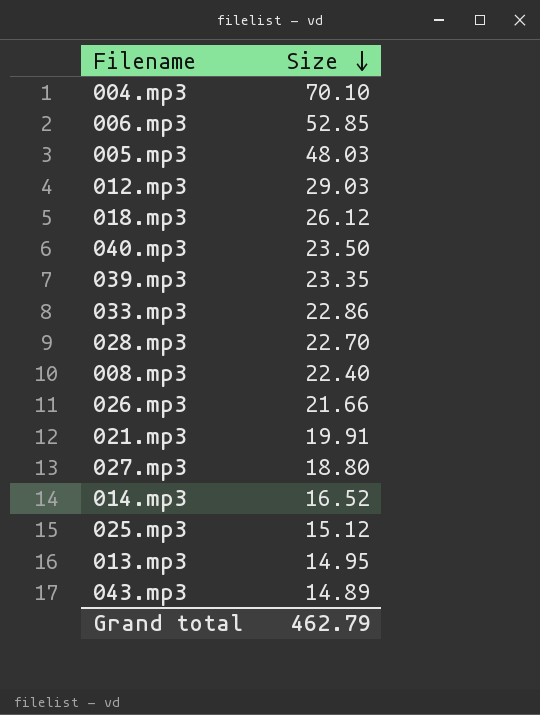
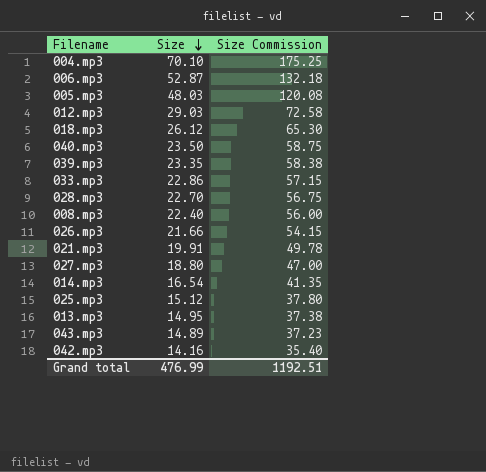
column Size Commission | formula: none -> [Size] * 2.5
006.mp3 | Size: 52.85 -> 52.87
014.mp3 | Size: 16.52 -> 16.54
row 042.mp3: none -> 14.16 | 35.40
Grand total | Size: 462.79 -> 476.99

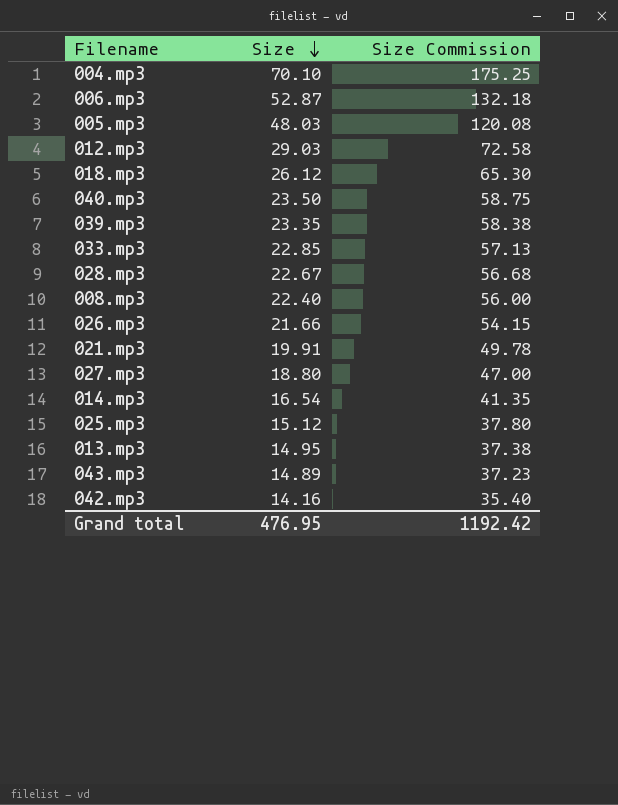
033.mp3 | Size: 22.86 -> 22.85
033.mp3 | Size Commission: 57.15 -> 57.13
028.mp3 | Size: 22.70 -> 22.67
028.mp3 | Size Commission: 56.75 -> 56.68
Grand total | Size: 476.99 -> 476.95
Grand total | Size Commission: 1192.51 -> 1192.42

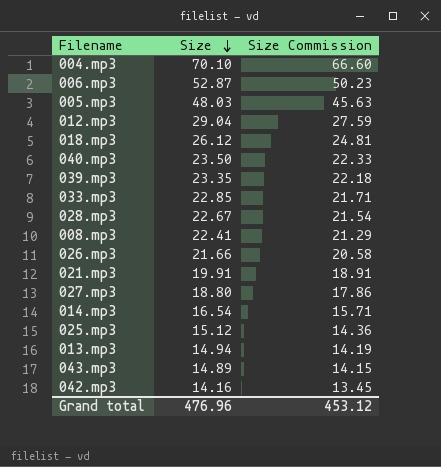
column Size Commission | formula: [Size] * 2.5 -> [Size] * 0.95
012.mp3 | Size: 29.03 -> 29.04
008.mp3 | Size: 22.40 -> 22.41
013.mp3 | Size: 14.95 -> 14.94
Grand total | Size: 476.95 -> 476.96
Grand total | Size Commission: 1192.42 -> 453.12

